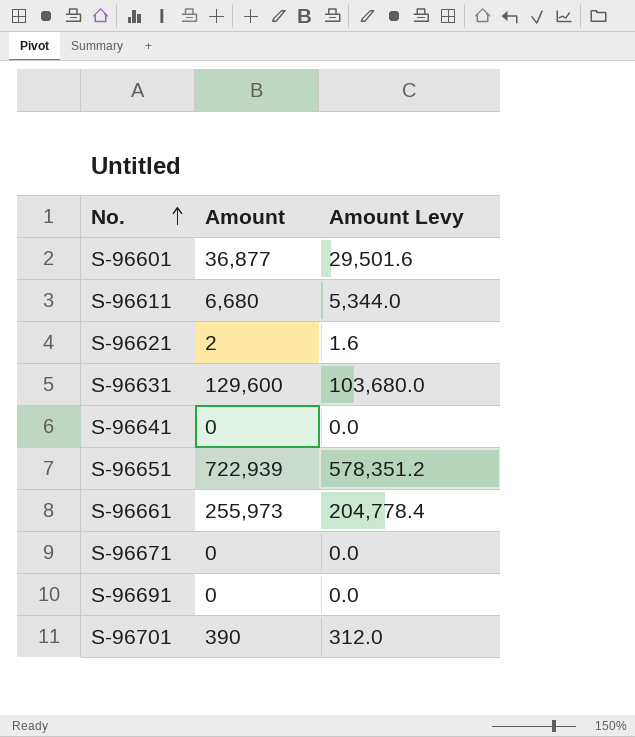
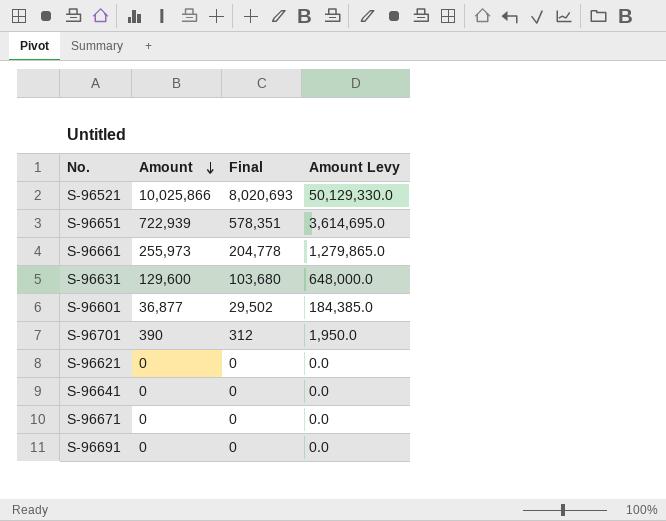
row order: No. ascending -> Amount descending
column Final | formula: none -> [Amount] * 0.8
column Amount Levy | formula: [Amount] * 0.8 -> [Amount] * 5
row S-96611: 6,680 | 5,344.0 -> none
row S-96521: none -> 10,025,866 | 8,020,693 | 50,129,330.0
S-96621 | Amount: 2 -> 0

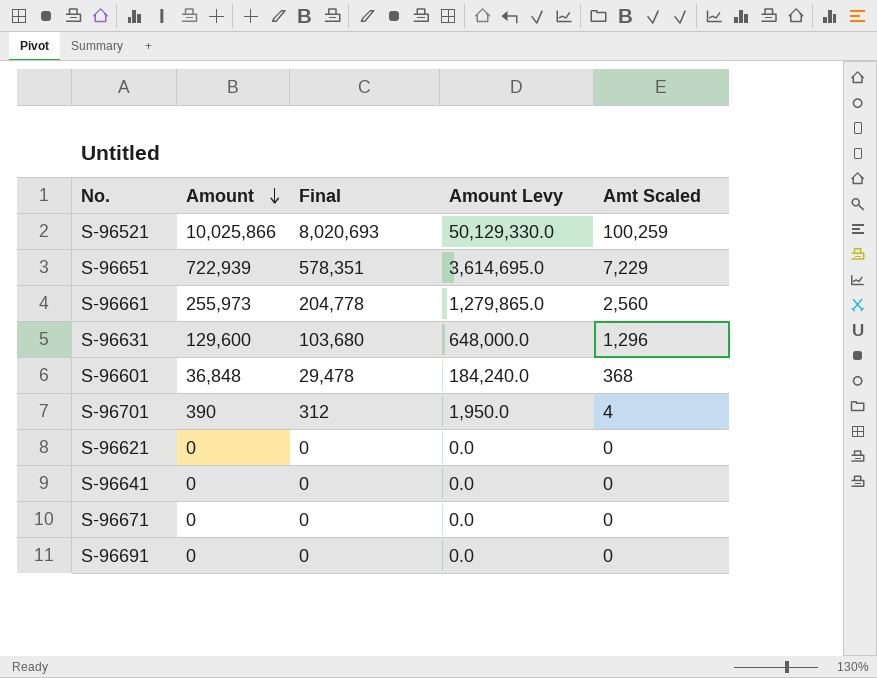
column Amt Scaled | formula: none -> [Amount] * 0.01
S-96601 | Amount: 36,877 -> 36,848
S-96601 | Final: 29,502 -> 29,478
S-96601 | Amount Levy: 184,385.0 -> 184,240.0

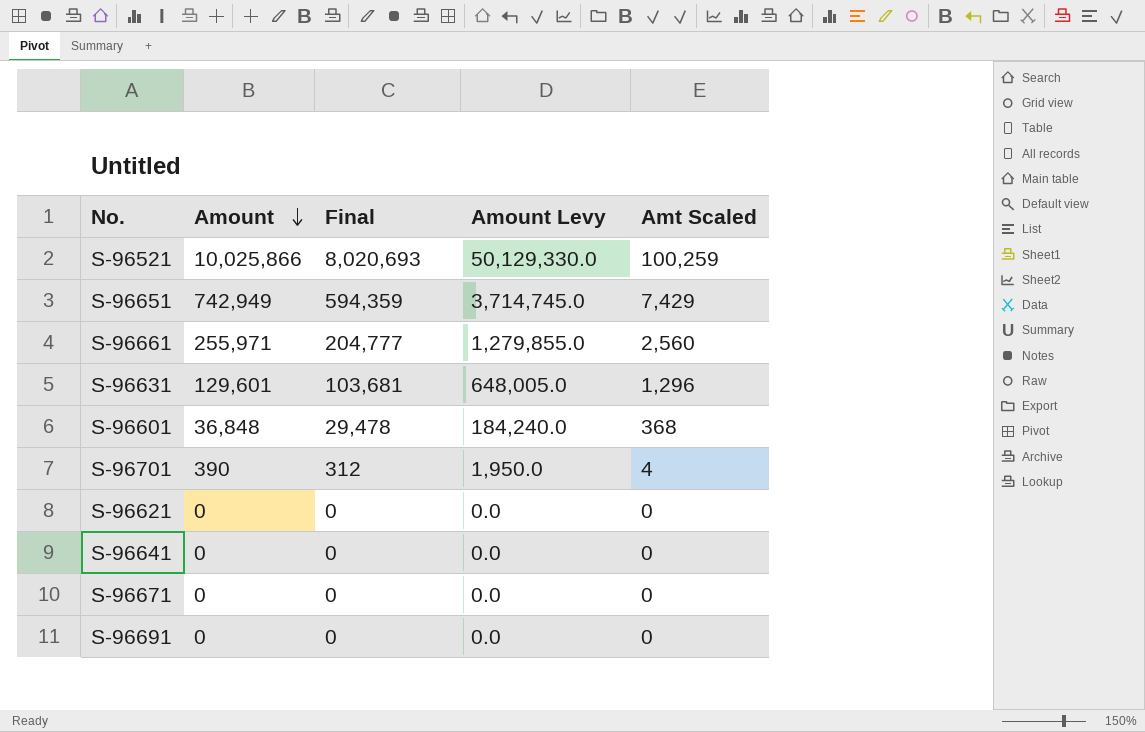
S-96651 | Amount: 722,939 -> 742,949
S-96651 | Final: 578,351 -> 594,359
S-96651 | Amount Levy: 3,614,695.0 -> 3,714,745.0
S-96651 | Amt Scaled: 7,229 -> 7,429
S-96661 | Amount: 255,973 -> 255,971
S-96661 | Final: 204,778 -> 204,777
S-96661 | Amount Levy: 1,279,865.0 -> 1,279,855.0
S-96631 | Amount: 129,600 -> 129,601
S-96631 | Final: 103,680 -> 103,681
S-96631 | Amount Levy: 648,000.0 -> 648,005.0

